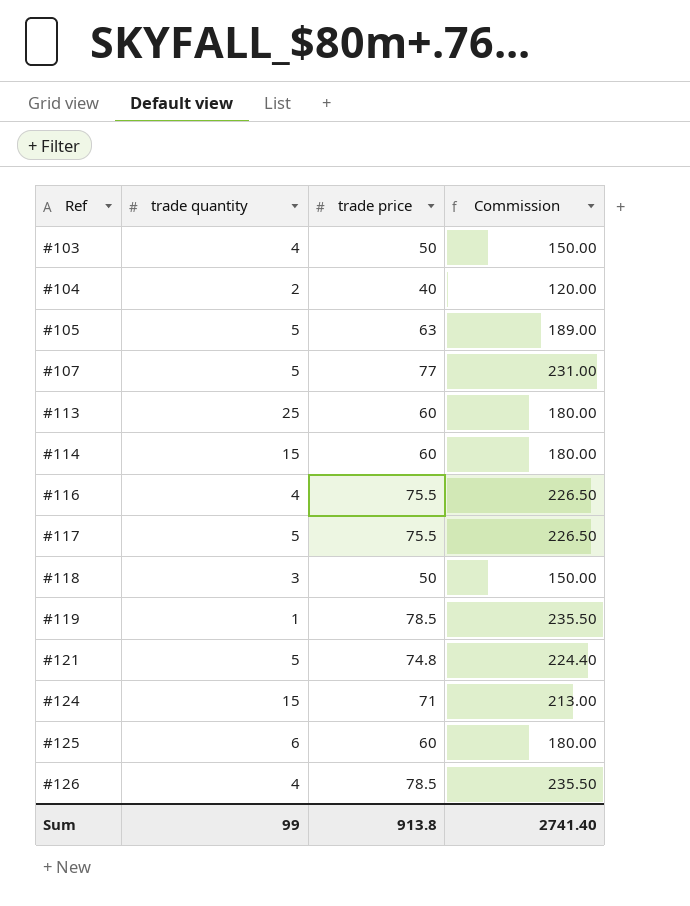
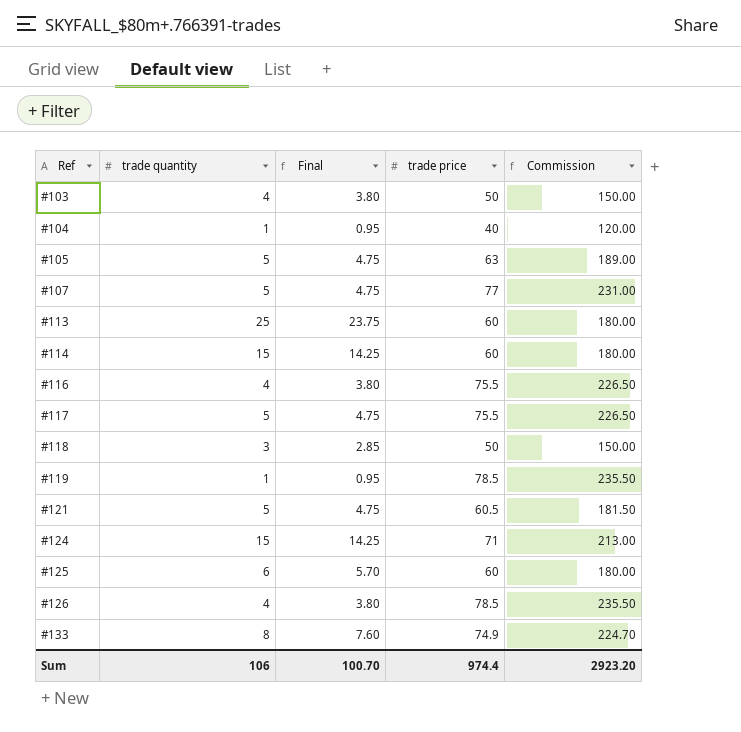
column Final | formula: none -> [trade quantity] * 0.95
#104 | trade quantity: 2 -> 1
#121 | trade price: 74.8 -> 60.5
#121 | Commission: 224.40 -> 181.50
row #133: none -> 8 | 7.60 | 74.9 | 224.70
Sum | trade quantity: 99 -> 106
Sum | trade price: 913.8 -> 974.4
Sum | Commission: 2741.40 -> 2923.20

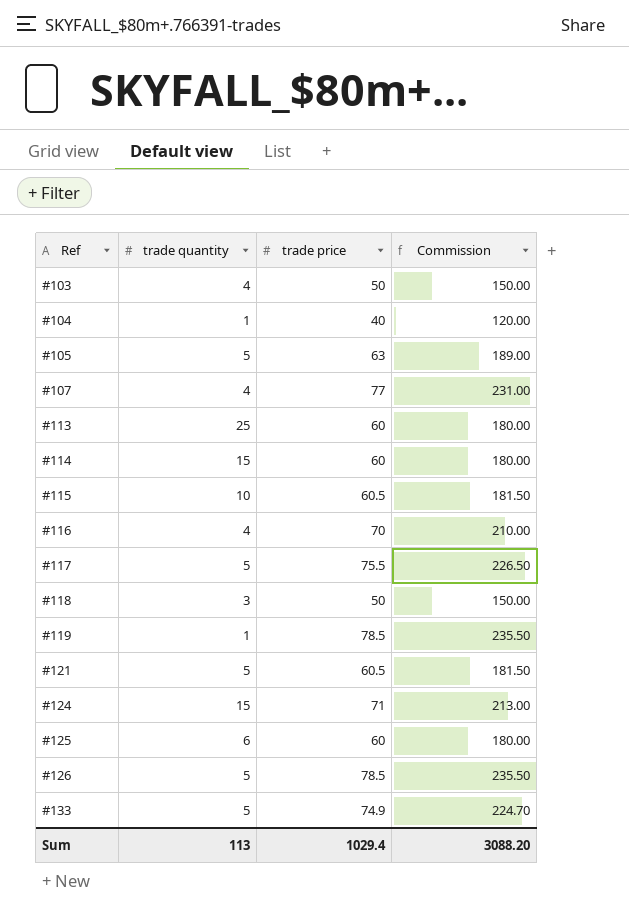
column Final | formula: [trade quantity] * 0.95 -> none
#107 | trade quantity: 5 -> 4
row #115: none -> 10 | 60.5 | 181.50
#116 | trade price: 75.5 -> 70
#116 | Commission: 226.50 -> 210.00
#126 | trade quantity: 4 -> 5
#133 | trade quantity: 8 -> 5
Sum | trade quantity: 106 -> 113
Sum | trade price: 974.4 -> 1029.4
Sum | Commission: 2923.20 -> 3088.20

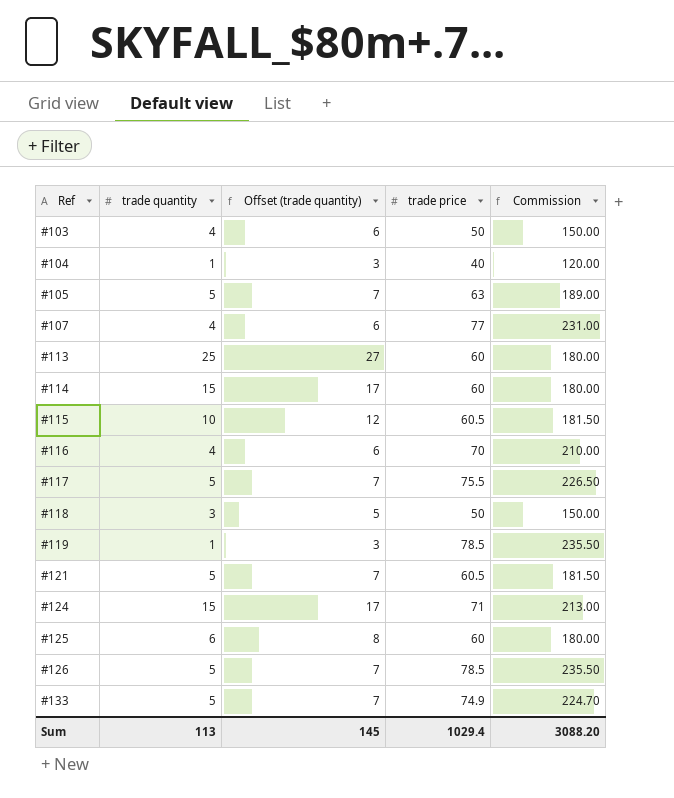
column Offset (trade quantity) | formula: none -> [trade quantity] + 2

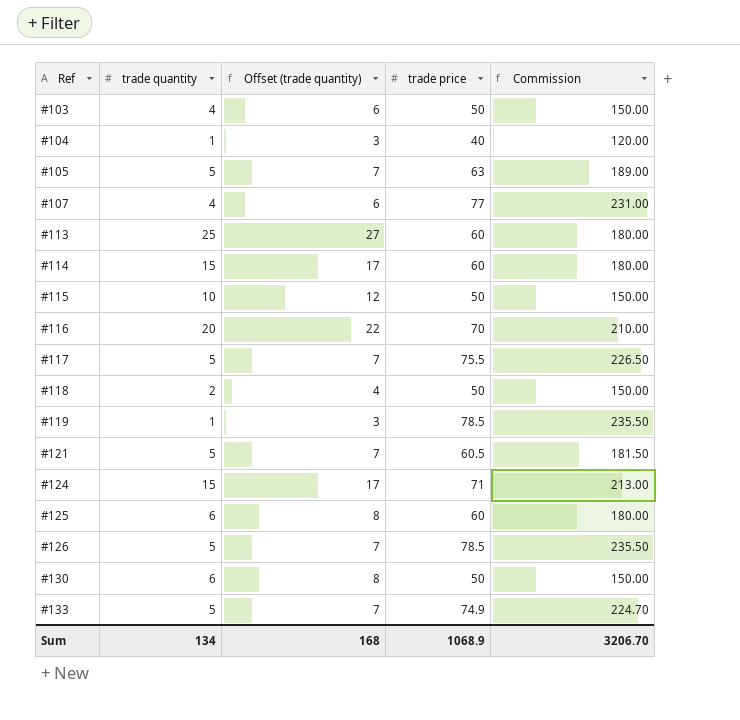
#115 | trade price: 60.5 -> 50
#115 | Commission: 181.50 -> 150.00
#116 | trade quantity: 4 -> 20
#116 | Offset (trade quantity): 6 -> 22
#118 | trade quantity: 3 -> 2
#118 | Offset (trade quantity): 5 -> 4
row #130: none -> 6 | 8 | 50 | 150.00
Sum | trade quantity: 113 -> 134
Sum | Offset (trade quantity): 145 -> 168
Sum | trade price: 1029.4 -> 1068.9
Sum | Commission: 3088.20 -> 3206.70

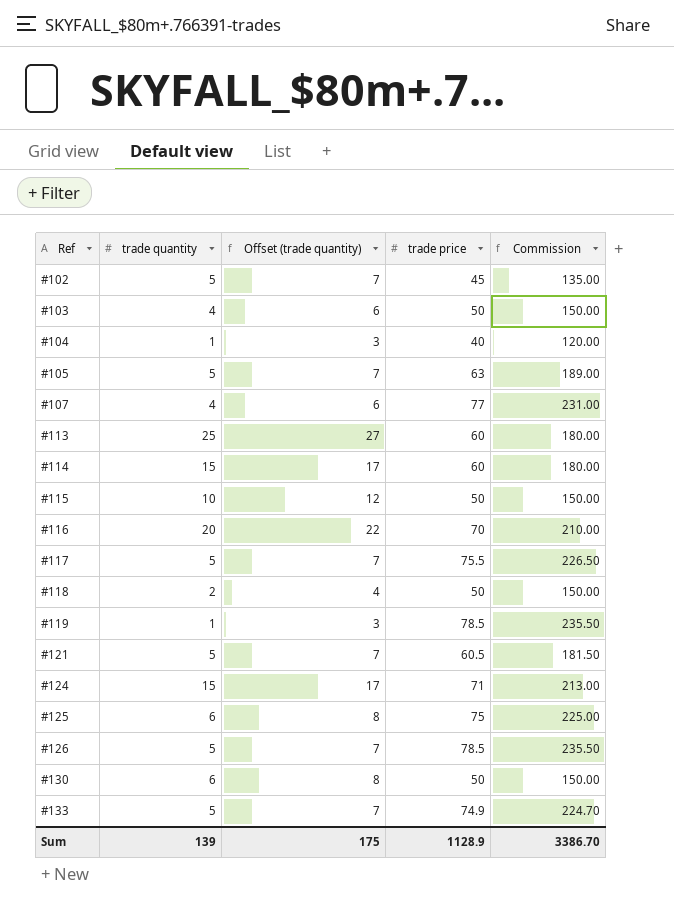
row #102: none -> 5 | 7 | 45 | 135.00
#125 | trade price: 60 -> 75
#125 | Commission: 180.00 -> 225.00
Sum | trade quantity: 134 -> 139
Sum | Offset (trade quantity): 168 -> 175
Sum | trade price: 1068.9 -> 1128.9
Sum | Commission: 3206.70 -> 3386.70

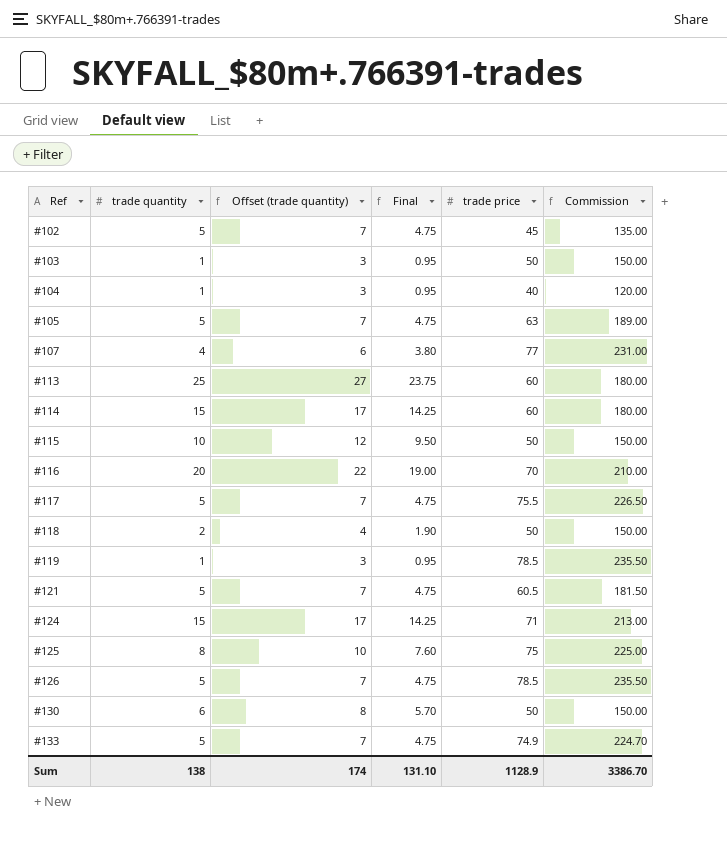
column Final | formula: none -> [trade quantity] * 0.95
#103 | trade quantity: 4 -> 1
#103 | Offset (trade quantity): 6 -> 3
#125 | trade quantity: 6 -> 8
#125 | Offset (trade quantity): 8 -> 10
Sum | trade quantity: 139 -> 138
Sum | Offset (trade quantity): 175 -> 174

